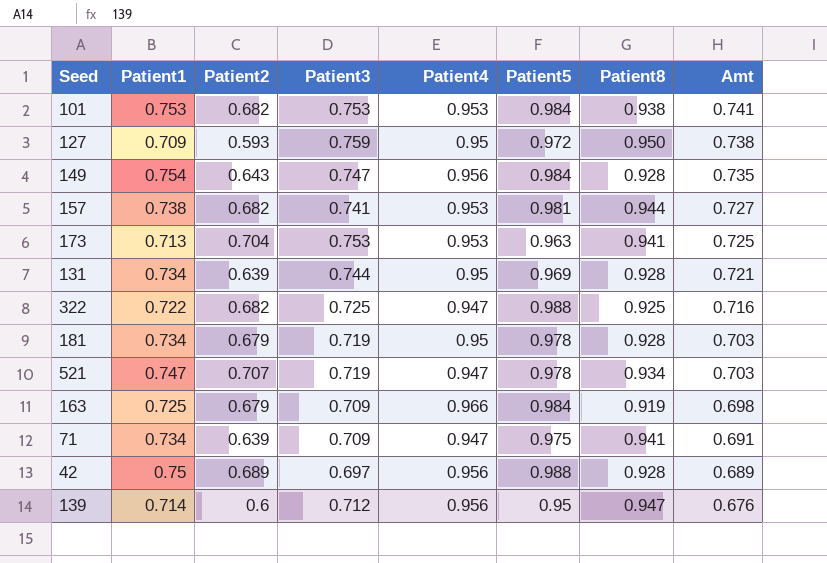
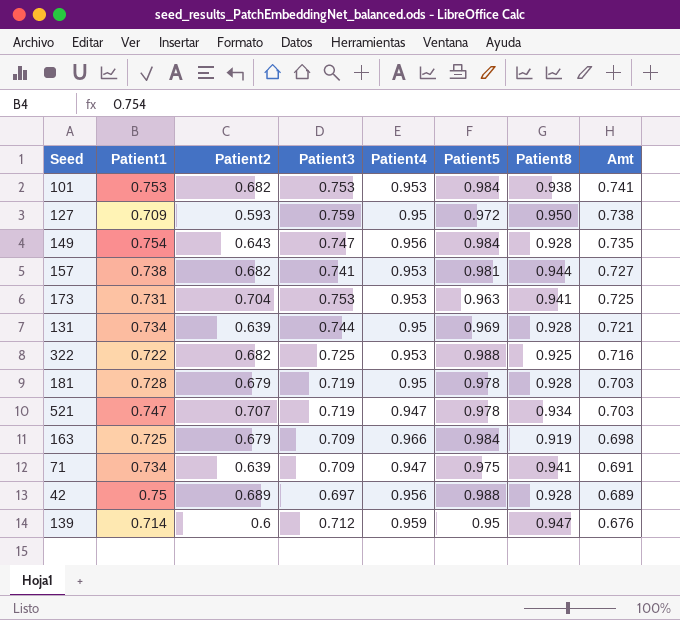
173 | Patient1: 0.713 -> 0.731
322 | Patient4: 0.947 -> 0.953
181 | Patient1: 0.734 -> 0.728
139 | Patient4: 0.956 -> 0.959

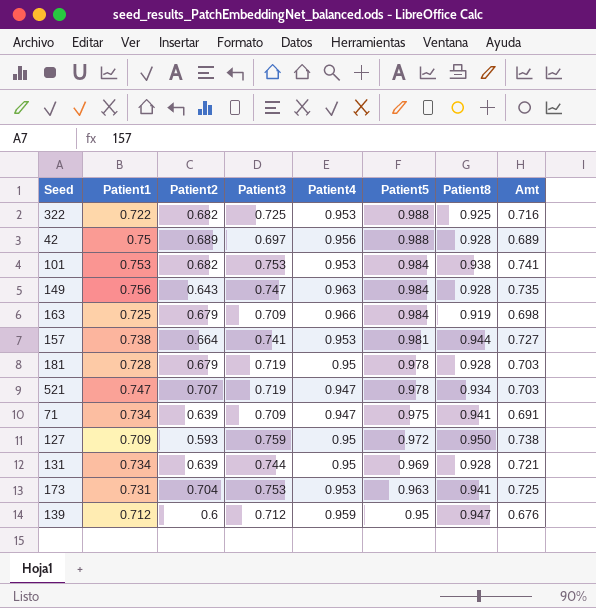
row order: Amt descending -> Patient5 descending
149 | Patient1: 0.754 -> 0.756
149 | Patient4: 0.956 -> 0.963
157 | Patient2: 0.682 -> 0.664
139 | Patient1: 0.714 -> 0.712

